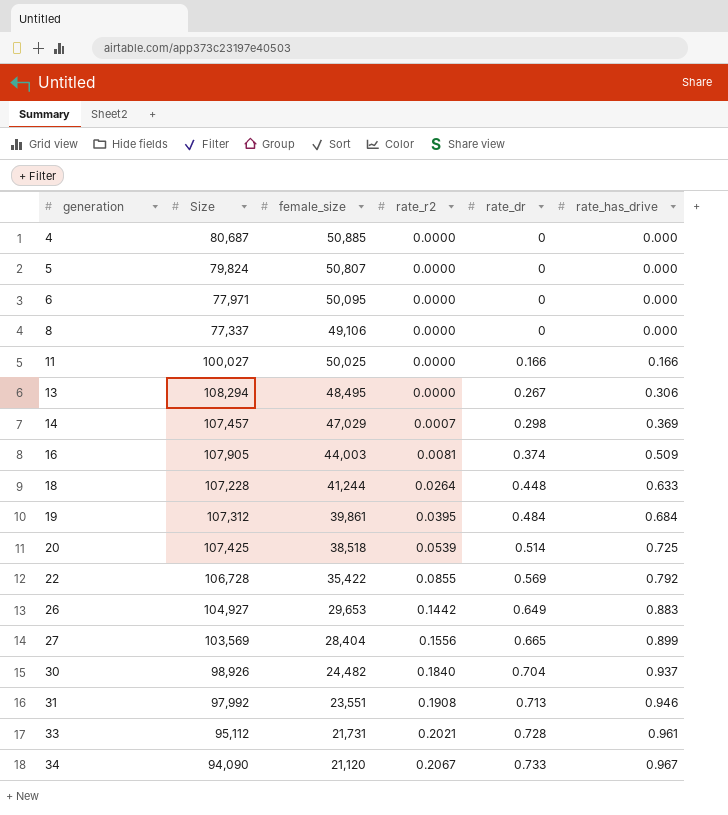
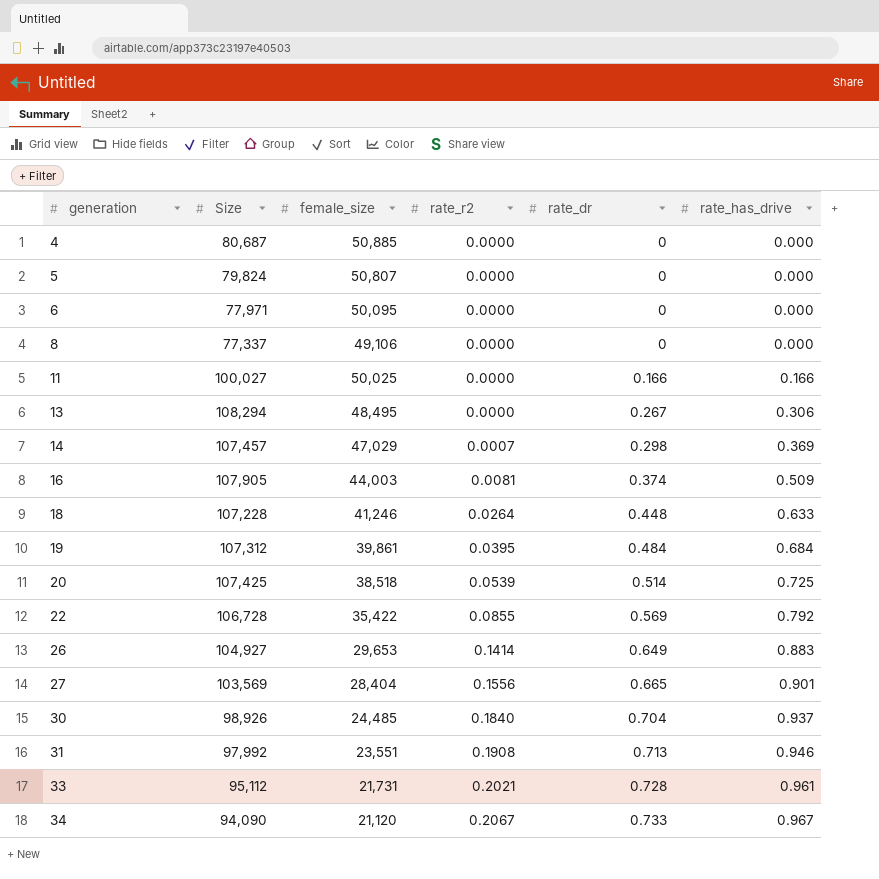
18 | female_size: 41,244 -> 41,246
26 | rate_r2: 0.1442 -> 0.1414
27 | rate_has_drive: 0.899 -> 0.901
30 | female_size: 24,482 -> 24,485

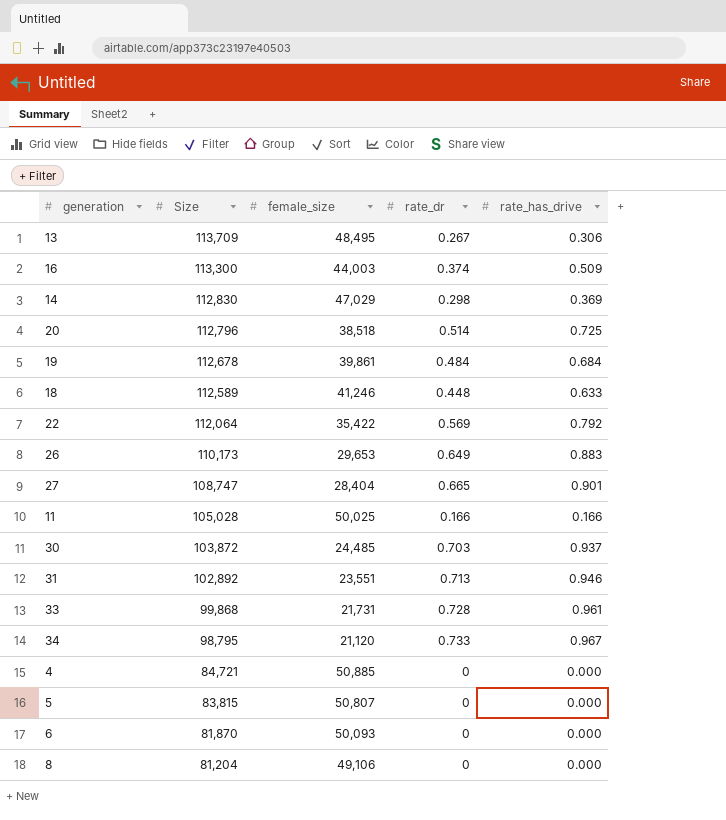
row order: generation ascending -> Size descending
column rate_r2 | position: 4 -> none
13 | Size: 108,294 -> 113,709
16 | Size: 107,905 -> 113,300
14 | Size: 107,457 -> 112,830
20 | Size: 107,425 -> 112,796
19 | Size: 107,312 -> 112,678
18 | Size: 107,228 -> 112,589
22 | Size: 106,728 -> 112,064
26 | Size: 104,927 -> 110,173
27 | Size: 103,569 -> 108,747
11 | Size: 100,027 -> 105,028
30 | Size: 98,926 -> 103,872
30 | rate_dr: 0.704 -> 0.703
31 | Size: 97,992 -> 102,892
33 | Size: 95,112 -> 99,868
34 | Size: 94,090 -> 98,795
4 | Size: 80,687 -> 84,721
5 | Size: 79,824 -> 83,815
6 | Size: 77,971 -> 81,870
6 | female_size: 50,095 -> 50,093
8 | Size: 77,337 -> 81,204

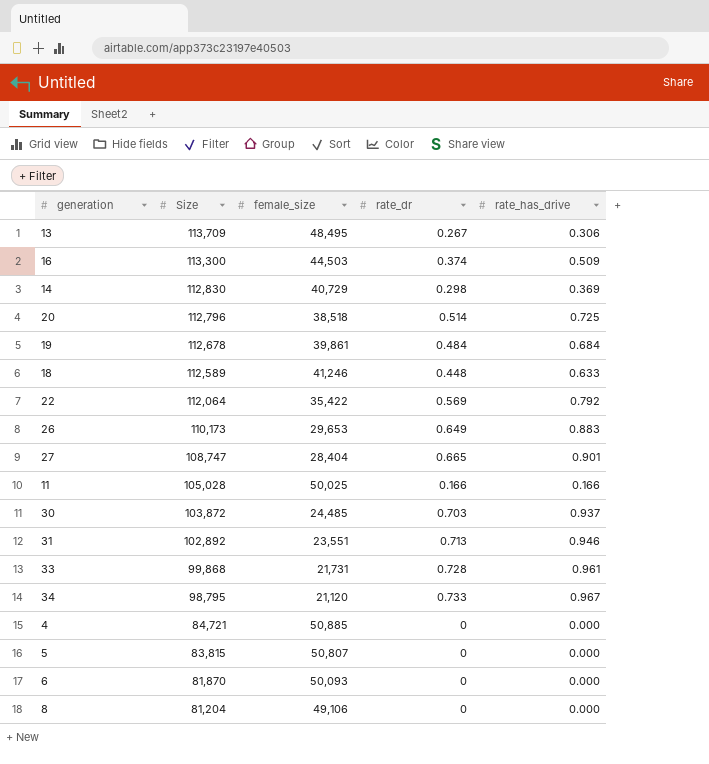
16 | female_size: 44,003 -> 44,503
14 | female_size: 47,029 -> 40,729

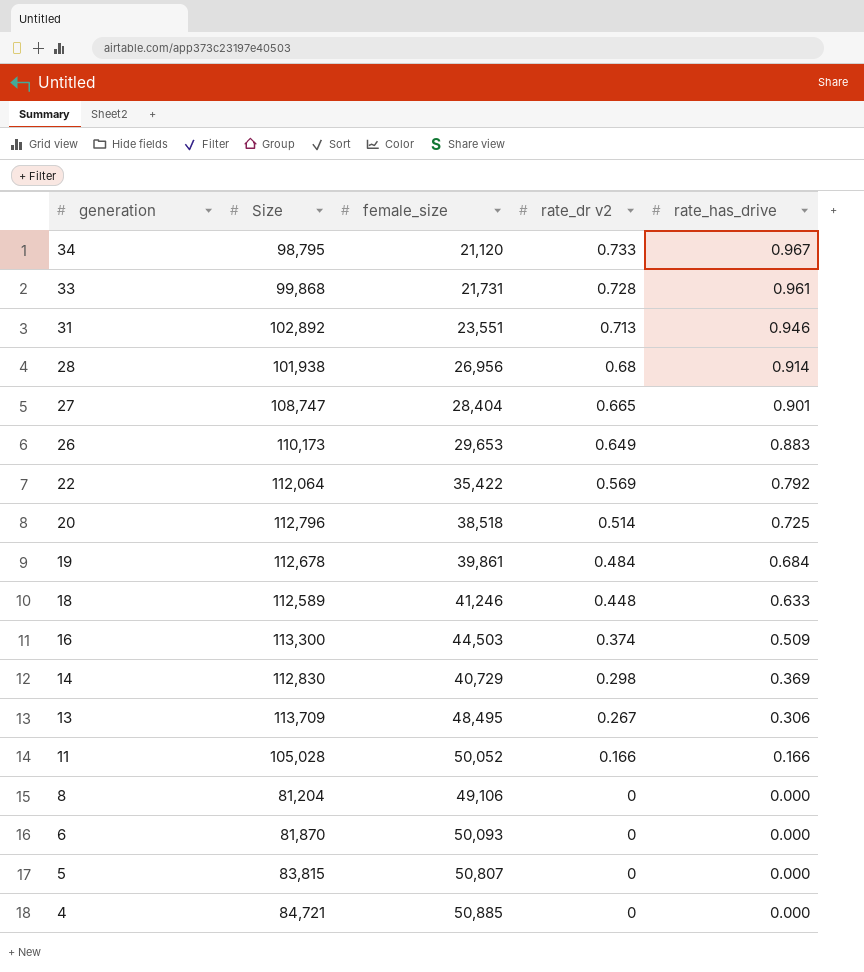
row order: Size descending -> generation descending
column name: rate_dr -> rate_dr v2
row 30: 103,872 | 24,485 | 0.703 | 0.937 -> none
row 28: none -> 101,938 | 26,956 | 0.68 | 0.914
11 | female_size: 50,025 -> 50,052

